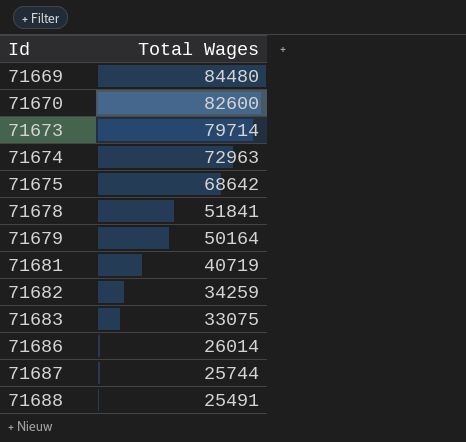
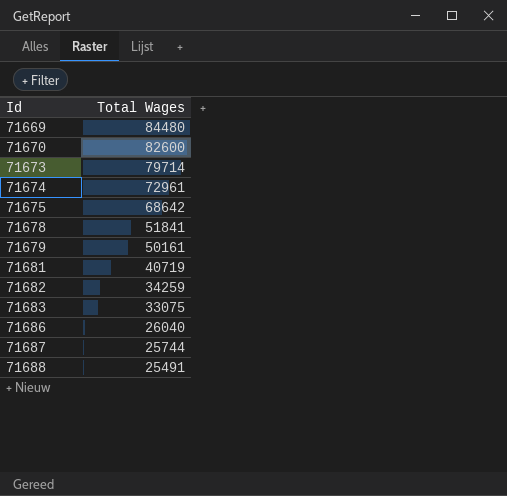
71674 | Total Wages: 72963 -> 72961
71679 | Total Wages: 50164 -> 50161
71686 | Total Wages: 26014 -> 26040

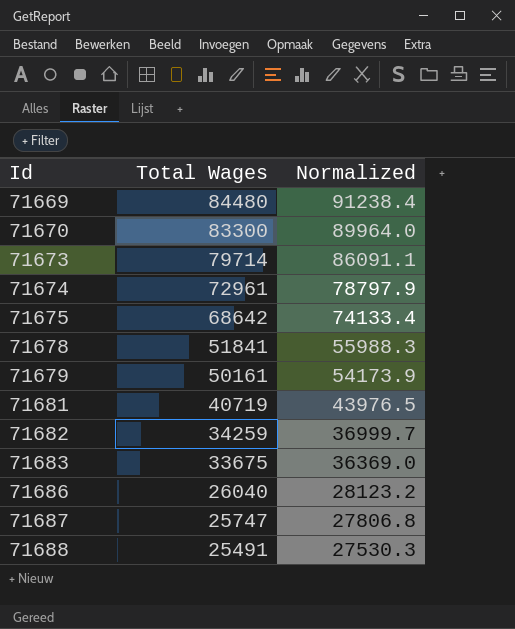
column Normalized | formula: none -> [Total Wages] * 1.08
71670 | Total Wages: 82600 -> 83300
71683 | Total Wages: 33075 -> 33675
71687 | Total Wages: 25744 -> 25747

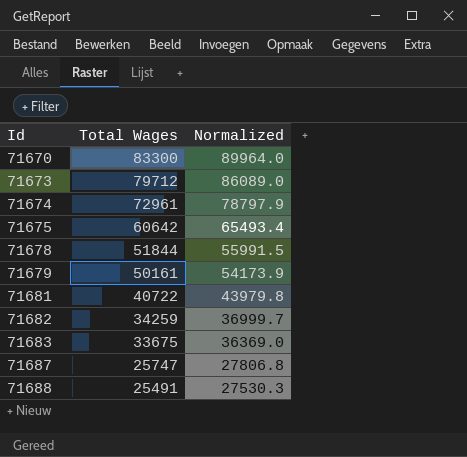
row 71669: 84480 | 91238.4 -> none
row 71686: 26040 | 28123.2 -> none
71673 | Total Wages: 79714 -> 79712
71673 | Normalized: 86091.1 -> 86089.0
71675 | Total Wages: 68642 -> 60642
71675 | Normalized: 74133.4 -> 65493.4
71678 | Total Wages: 51841 -> 51844
71678 | Normalized: 55988.3 -> 55991.5
71681 | Total Wages: 40719 -> 40722
71681 | Normalized: 43976.5 -> 43979.8

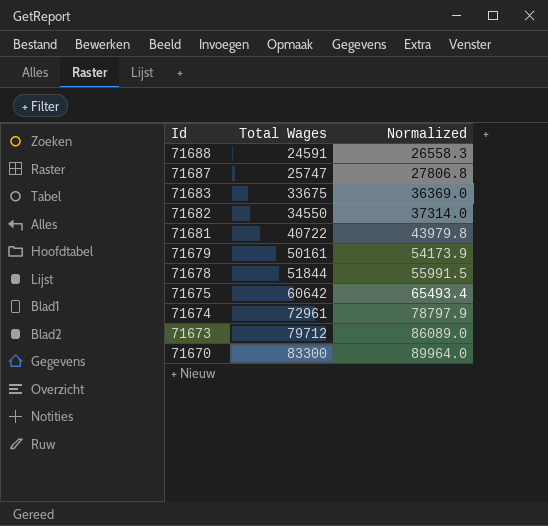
row order: Id ascending -> Id descending
71688 | Total Wages: 25491 -> 24591
71688 | Normalized: 27530.3 -> 26558.3
71682 | Total Wages: 34259 -> 34550
71682 | Normalized: 36999.7 -> 37314.0

